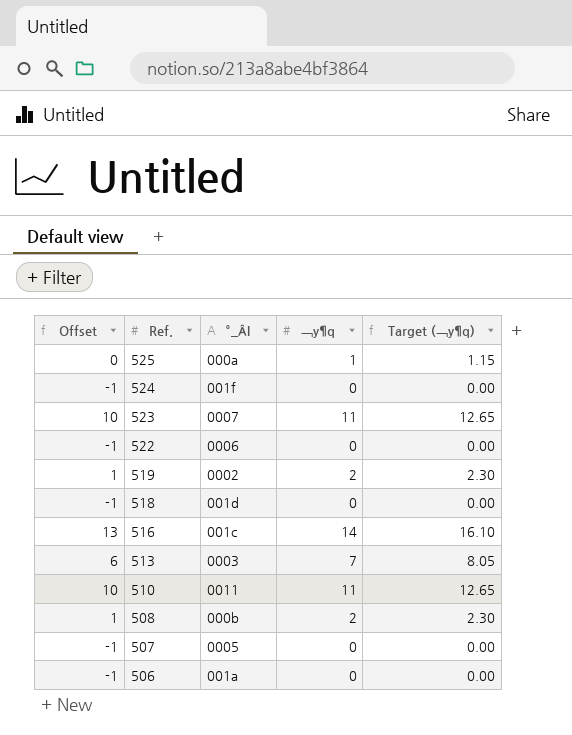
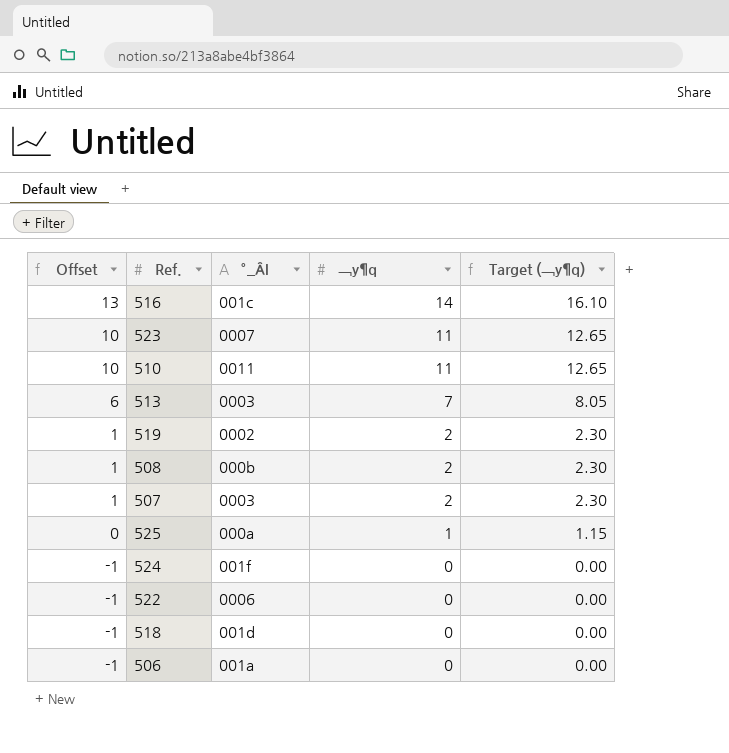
row order: Ref. descending -> Offset descending
507 | Offset: -1 -> 1
507 | °_ÂI: 0005 -> 0003
507 | ¬y¶q: 0 -> 2
507 | Target (¬y¶q): 0.00 -> 2.30

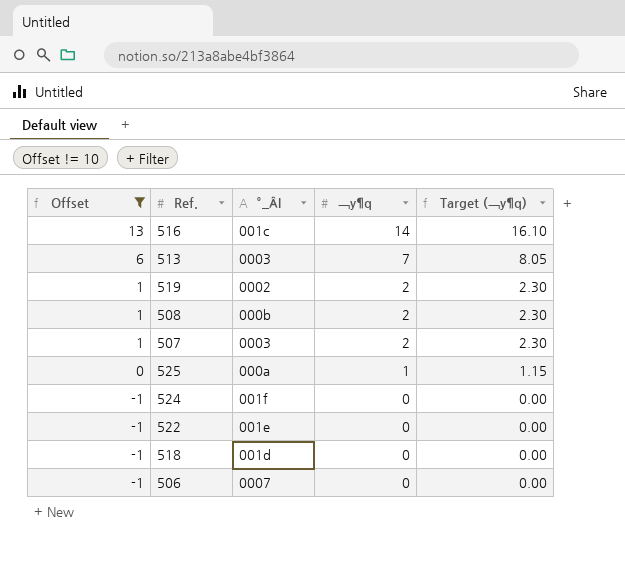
filter: none -> Offset != 10
522 | °_ÂI: 0006 -> 001e
506 | °_ÂI: 001a -> 0007

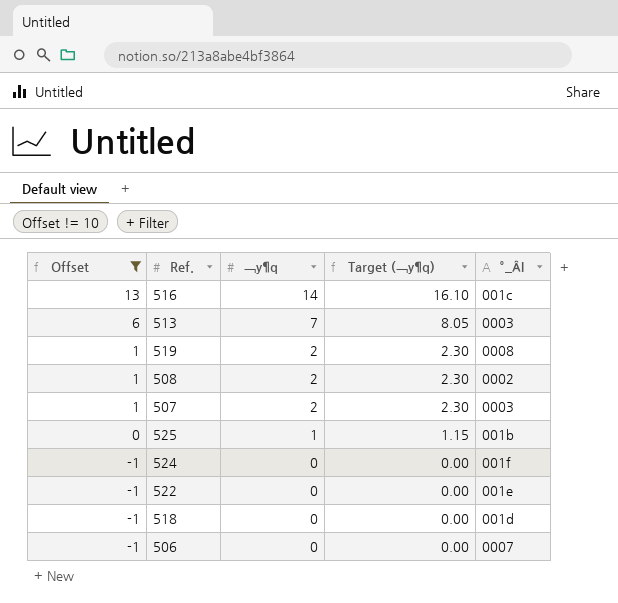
column °_ÂI | position: 3 -> 5
519 | °_ÂI: 0002 -> 0008
508 | °_ÂI: 000b -> 0002
525 | °_ÂI: 000a -> 001b

